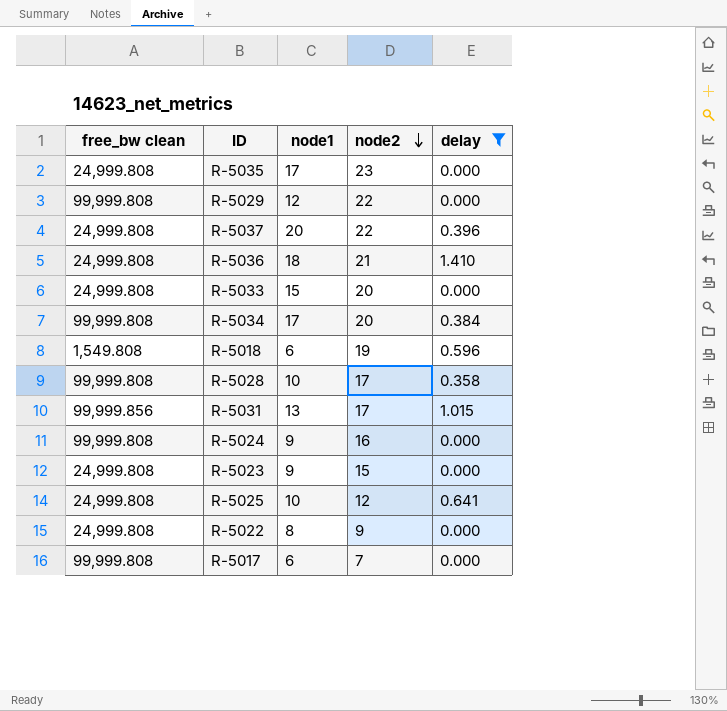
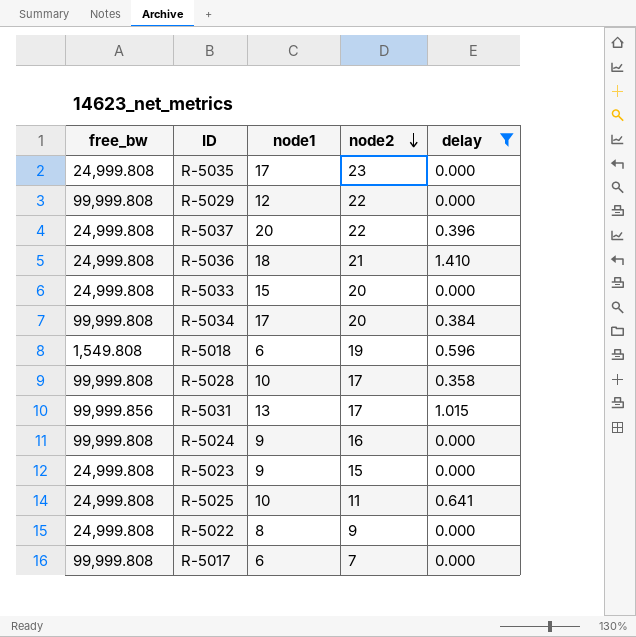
column name: free_bw clean -> free_bw
R-5025 | node2: 12 -> 11

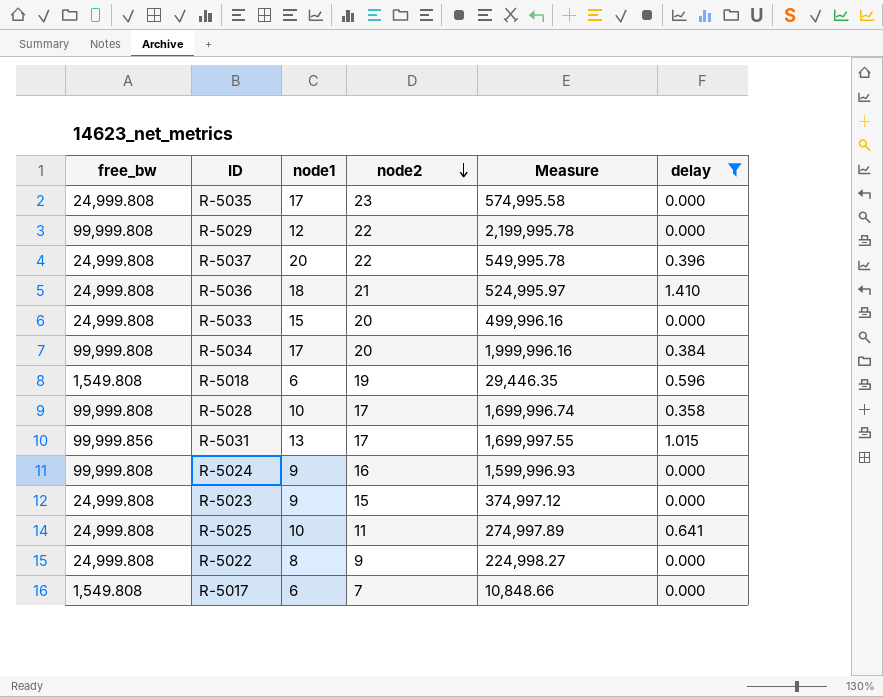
column Measure | formula: none -> [free_bw] * [node2]
R-5017 | free_bw: 99,999.808 -> 1,549.808

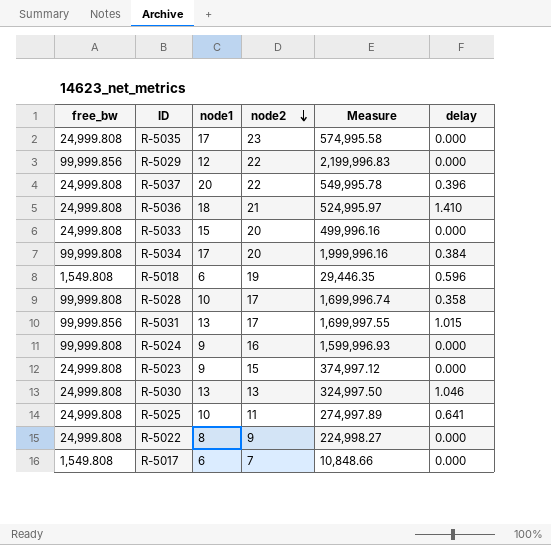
filter: delay != 1.046 -> none
R-5029 | free_bw: 99,999.808 -> 99,999.856
R-5029 | Measure: 2,199,995.78 -> 2,199,996.83

